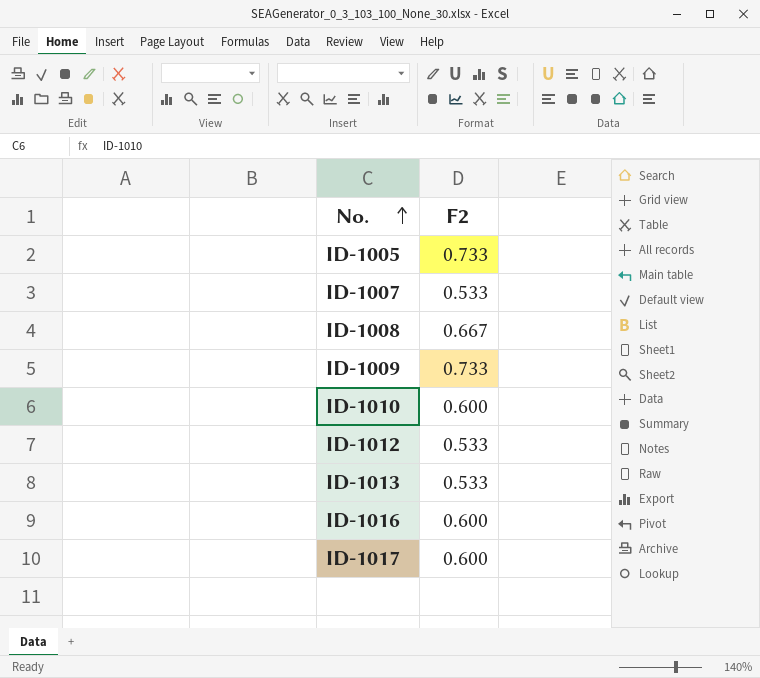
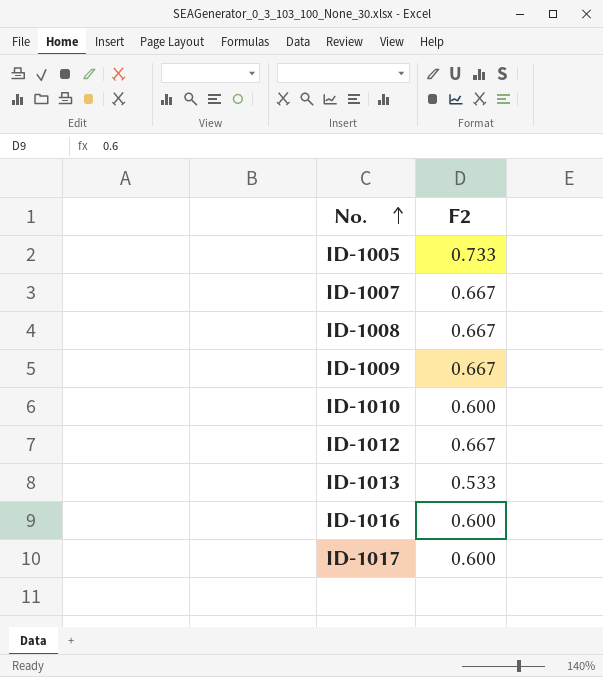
ID-1007 | F2: 0.533 -> 0.667
ID-1009 | F2: 0.733 -> 0.667
ID-1012 | F2: 0.533 -> 0.667

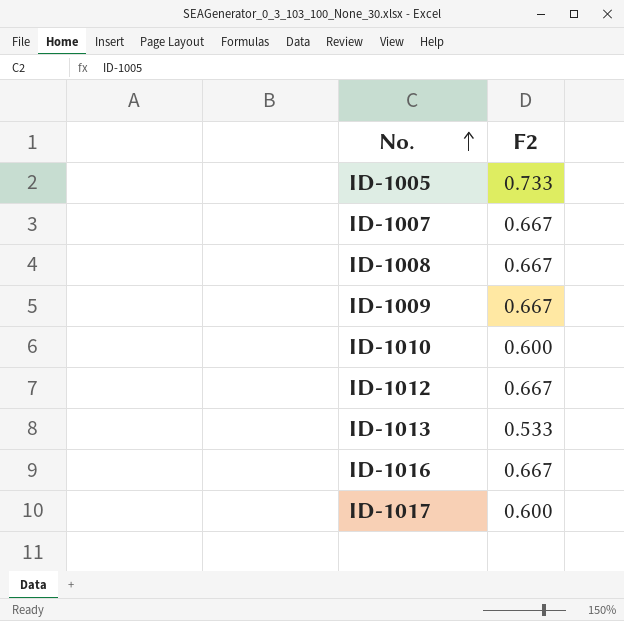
ID-1016 | F2: 0.600 -> 0.667

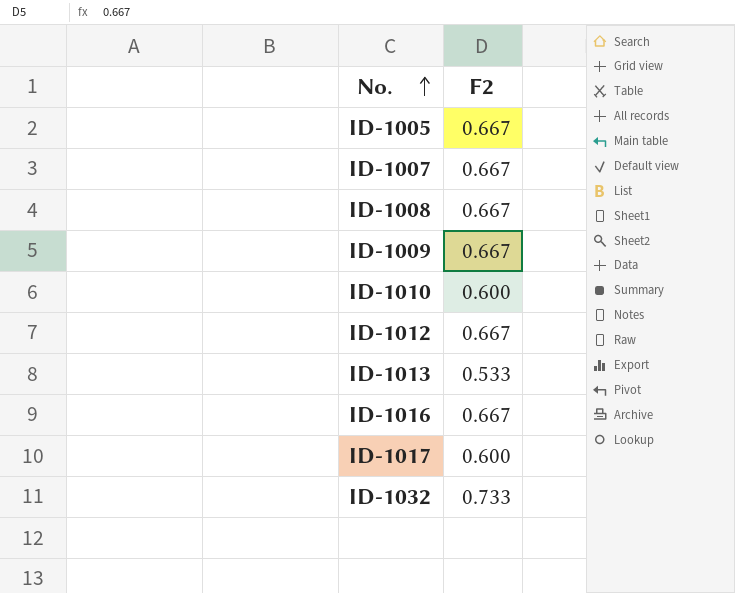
ID-1005 | F2: 0.733 -> 0.667
row ID-1032: none -> 0.733

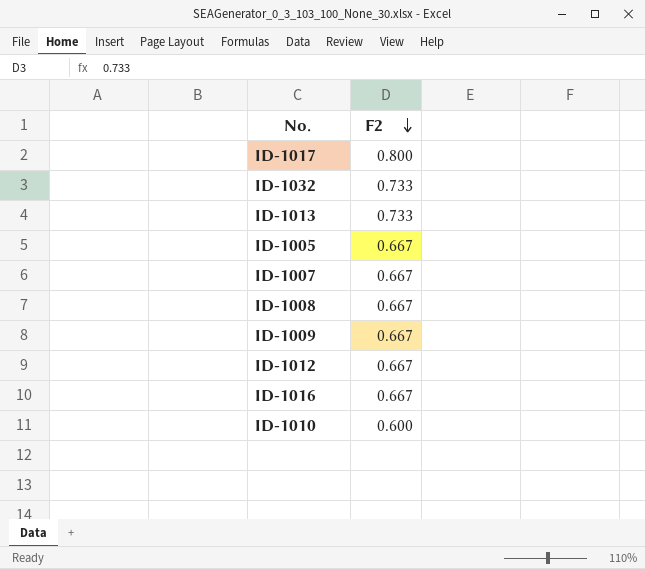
row order: No. ascending -> F2 descending
ID-1017 | F2: 0.600 -> 0.800
ID-1013 | F2: 0.533 -> 0.733

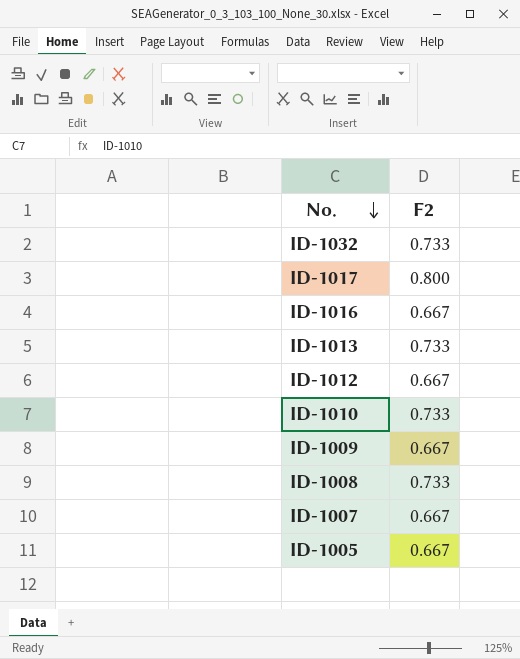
row order: F2 descending -> No. descending
ID-1010 | F2: 0.600 -> 0.733
ID-1008 | F2: 0.667 -> 0.733

